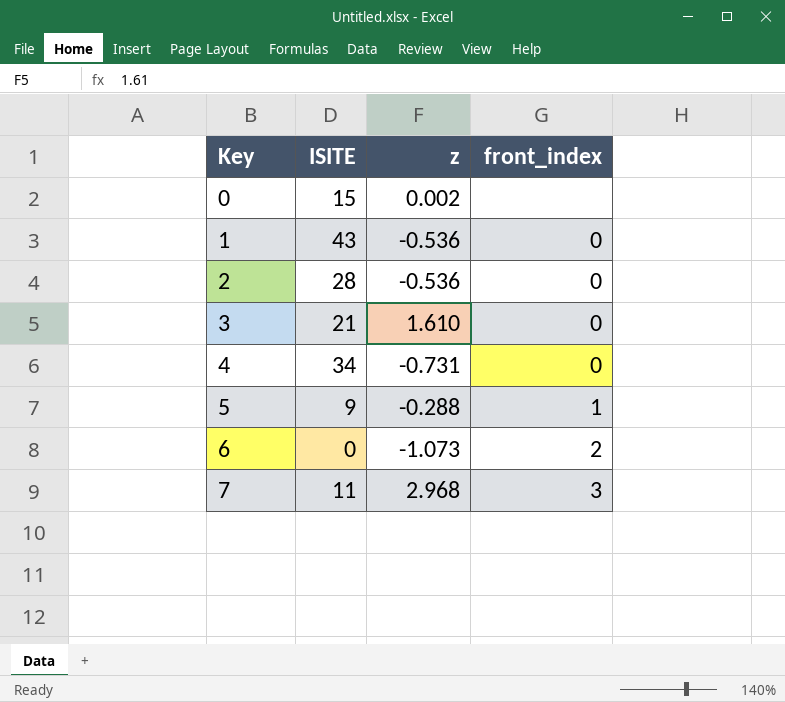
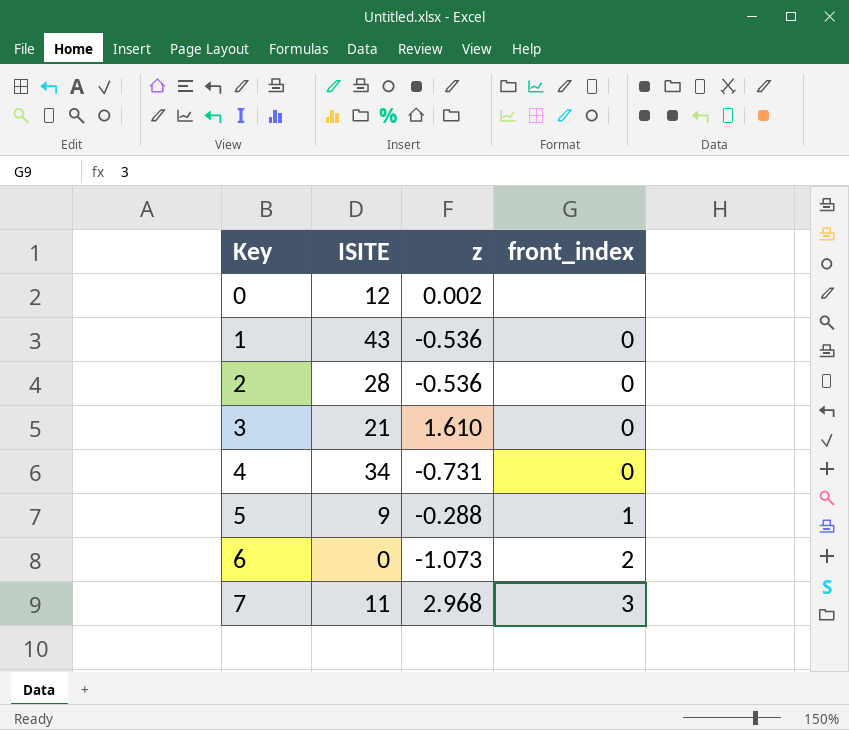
0 | ISITE: 15 -> 12

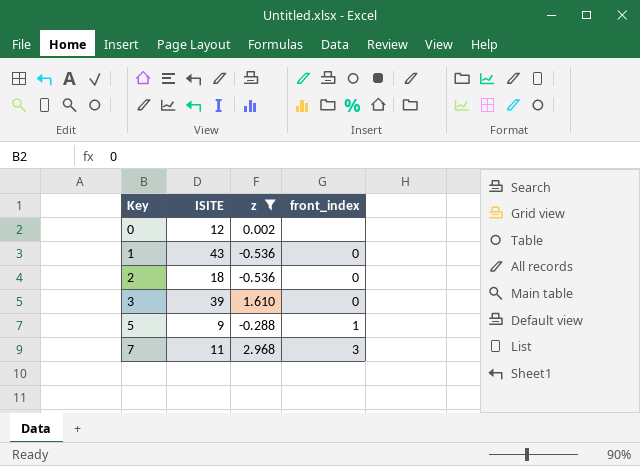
filter: none -> z >= -0.536
2 | ISITE: 28 -> 18
3 | ISITE: 21 -> 39

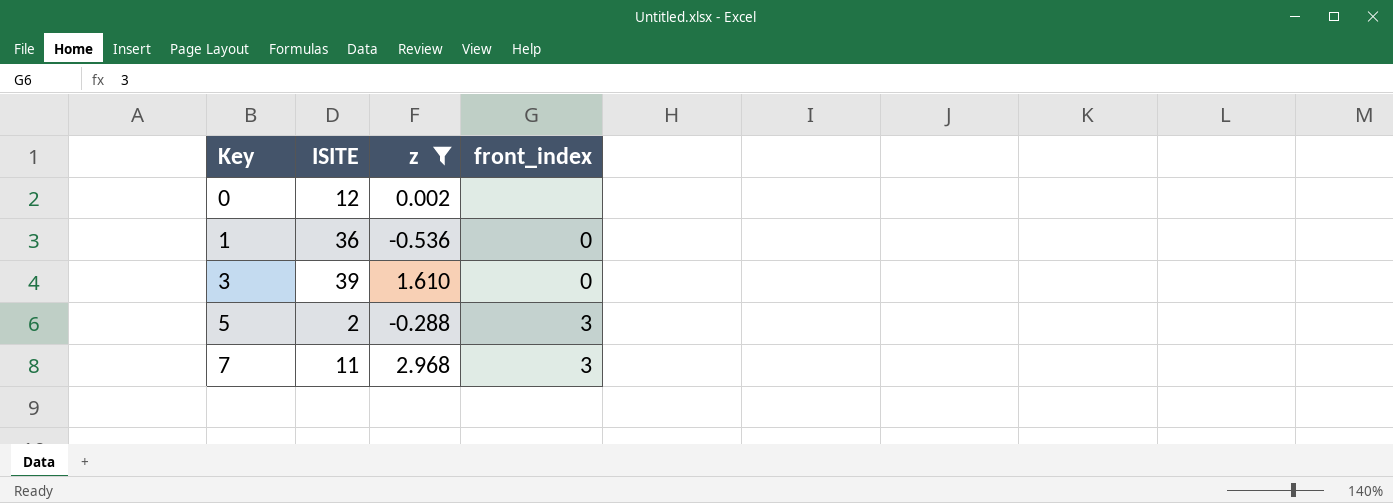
row 2: 18 | -0.536 | 0 -> none
1 | ISITE: 43 -> 36
5 | ISITE: 9 -> 2
5 | front_index: 1 -> 3

